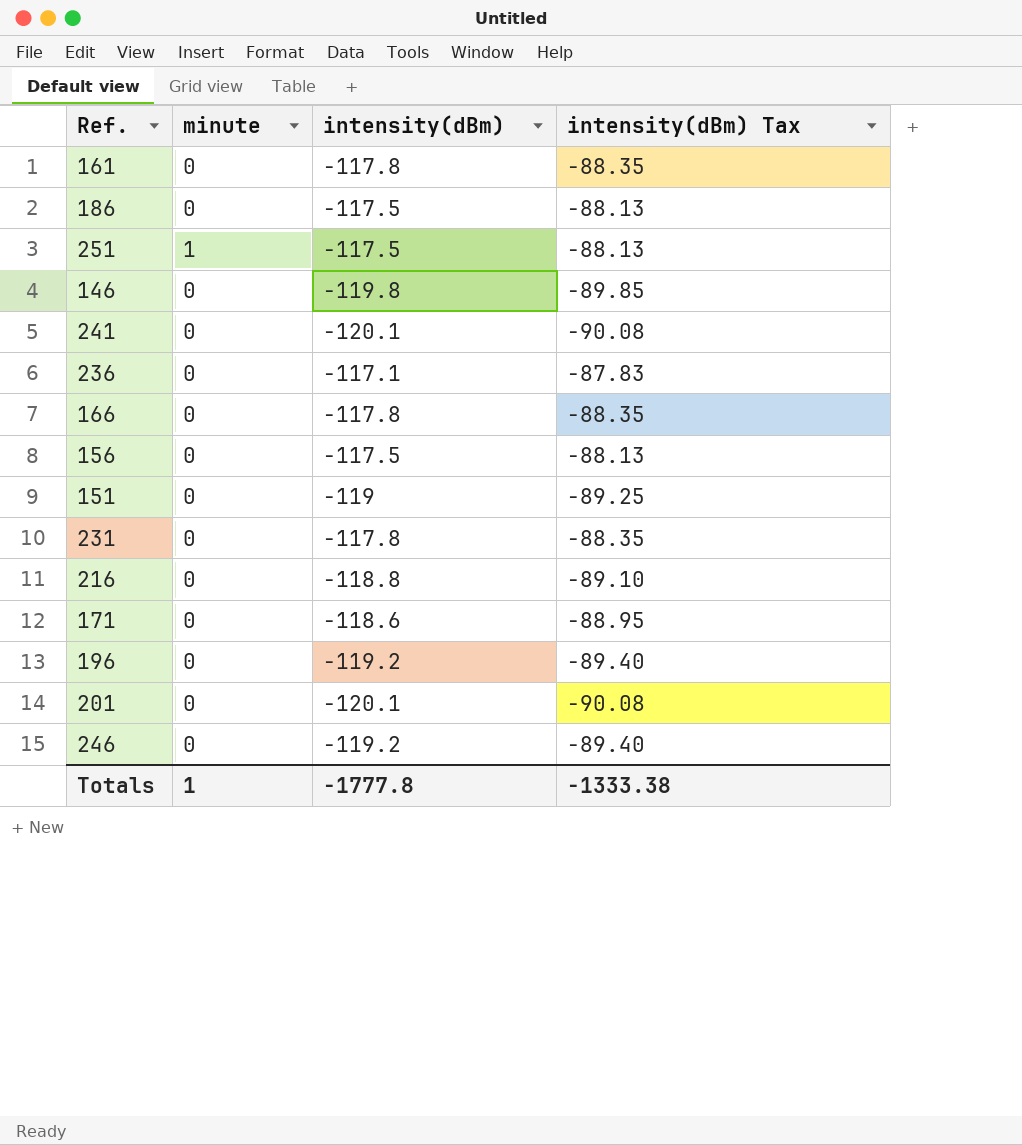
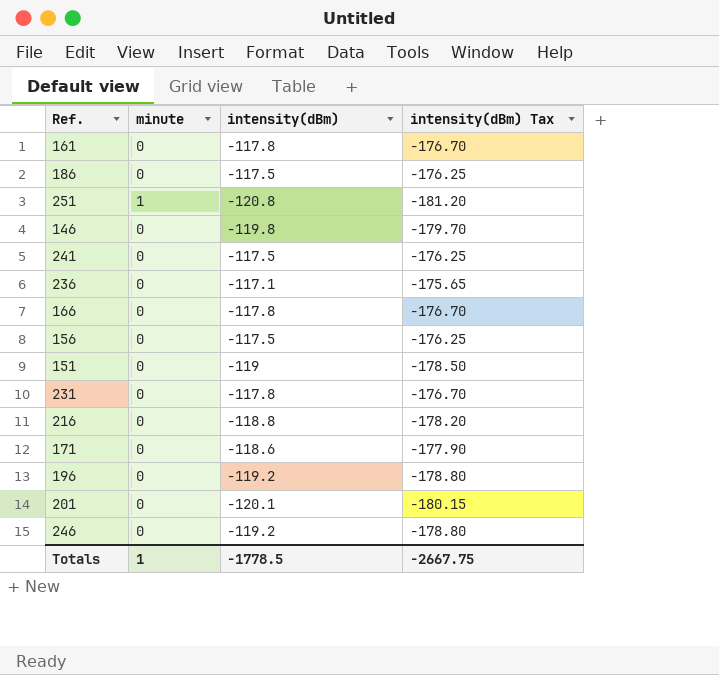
column intensity(dBm) Tax | formula: [intensity(dBm)] * 0.75 -> [intensity(dBm)] * 1.5
251 | intensity(dBm): -117.5 -> -120.8
241 | intensity(dBm): -120.1 -> -117.5
Totals | intensity(dBm): -1777.8 -> -1778.5
Totals | intensity(dBm) Tax: -1333.38 -> -2667.75

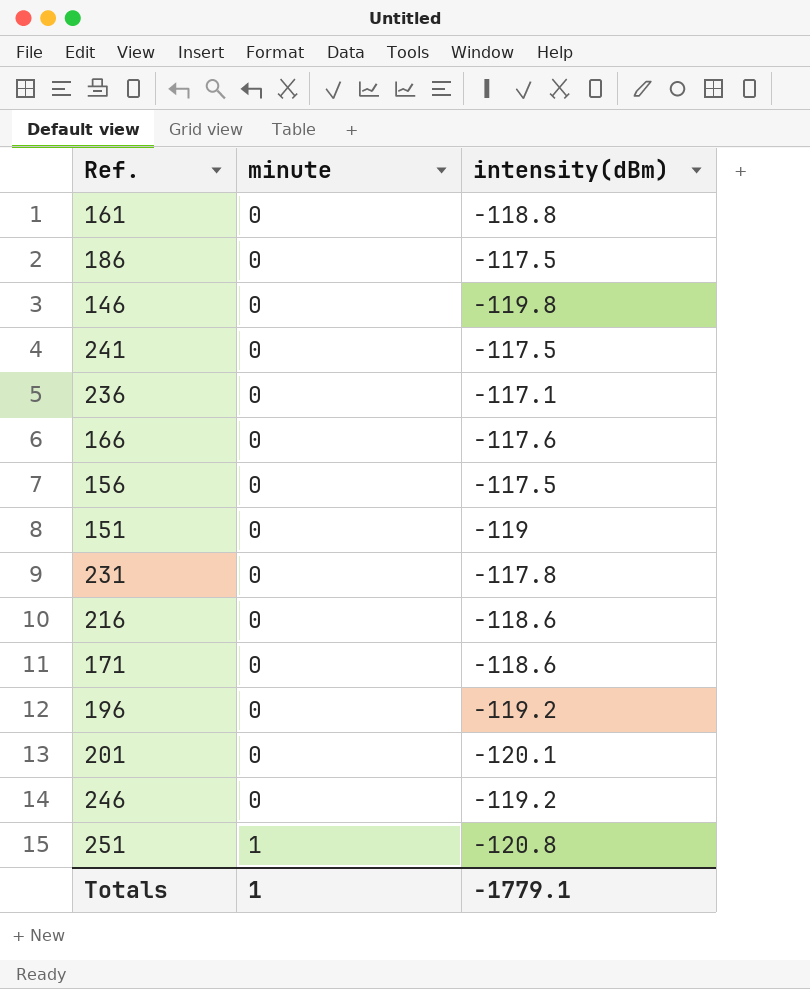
row order: none -> minute ascending
column intensity(dBm) Tax | formula: [intensity(dBm)] * 1.5 -> none
161 | intensity(dBm): -117.8 -> -118.8
166 | intensity(dBm): -117.8 -> -117.6
216 | intensity(dBm): -118.8 -> -118.6
Totals | intensity(dBm): -1778.5 -> -1779.1

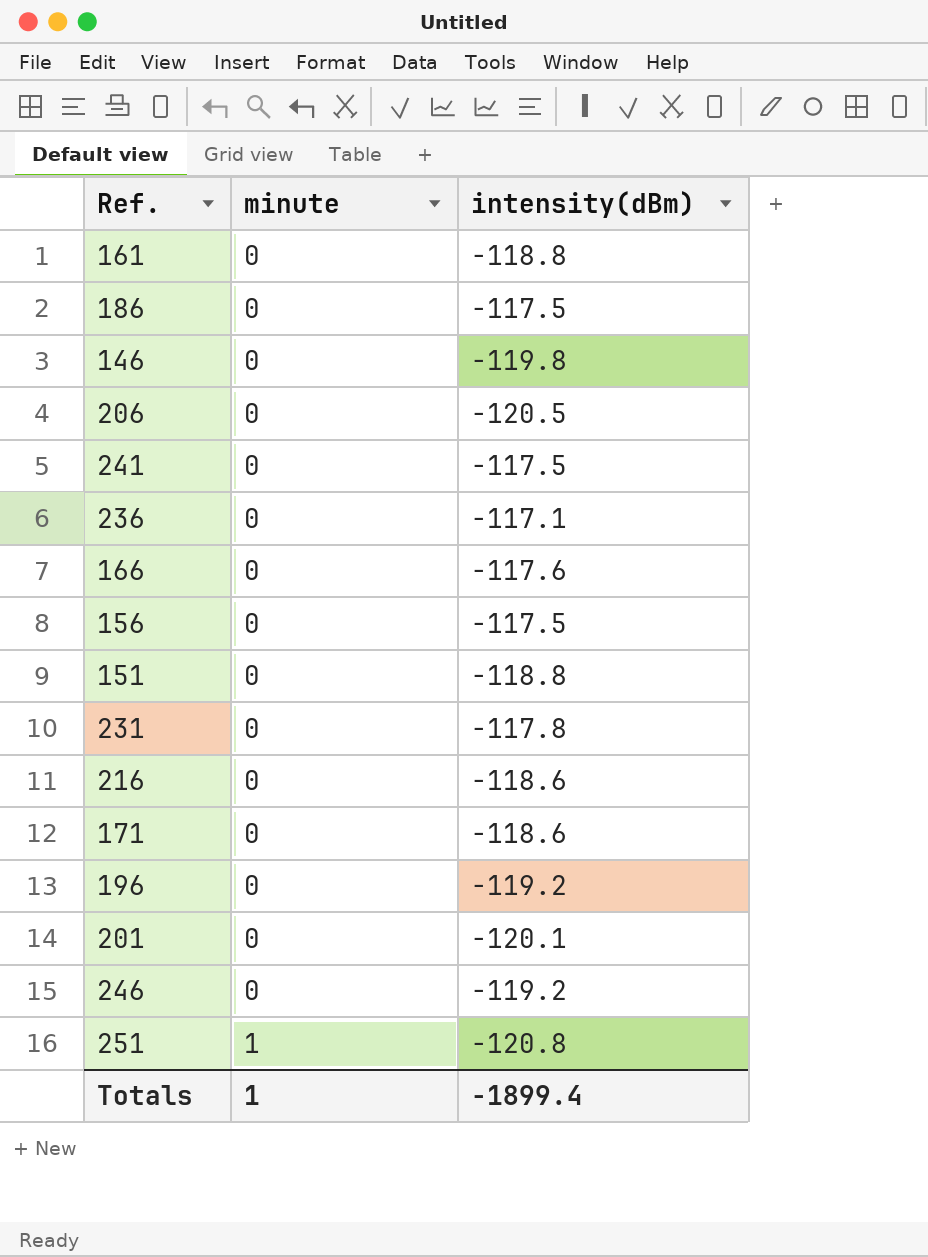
row 206: none -> 0 | -120.5
151 | intensity(dBm): -119 -> -118.8
Totals | intensity(dBm): -1779.1 -> -1899.4

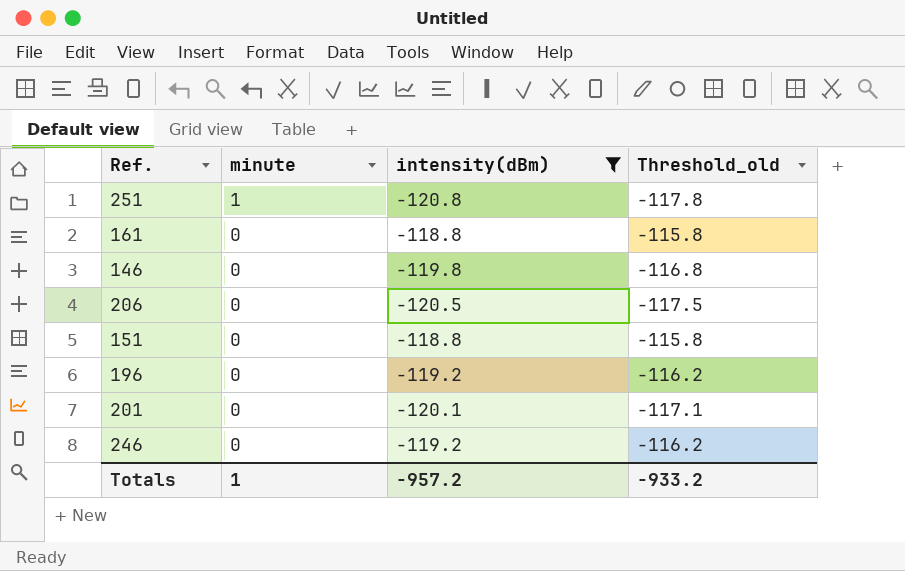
filter: none -> intensity(dBm) <= -118.8
row order: minute ascending -> minute descending
column Threshold_old | formula: none -> [intensity(dBm)] + 3
Totals | intensity(dBm): -1899.4 -> -957.2

